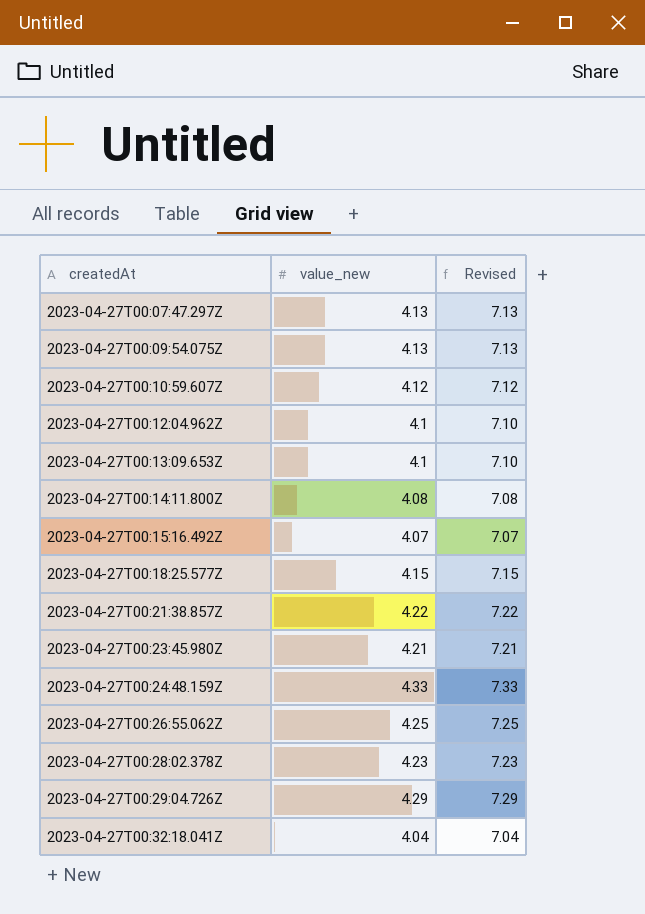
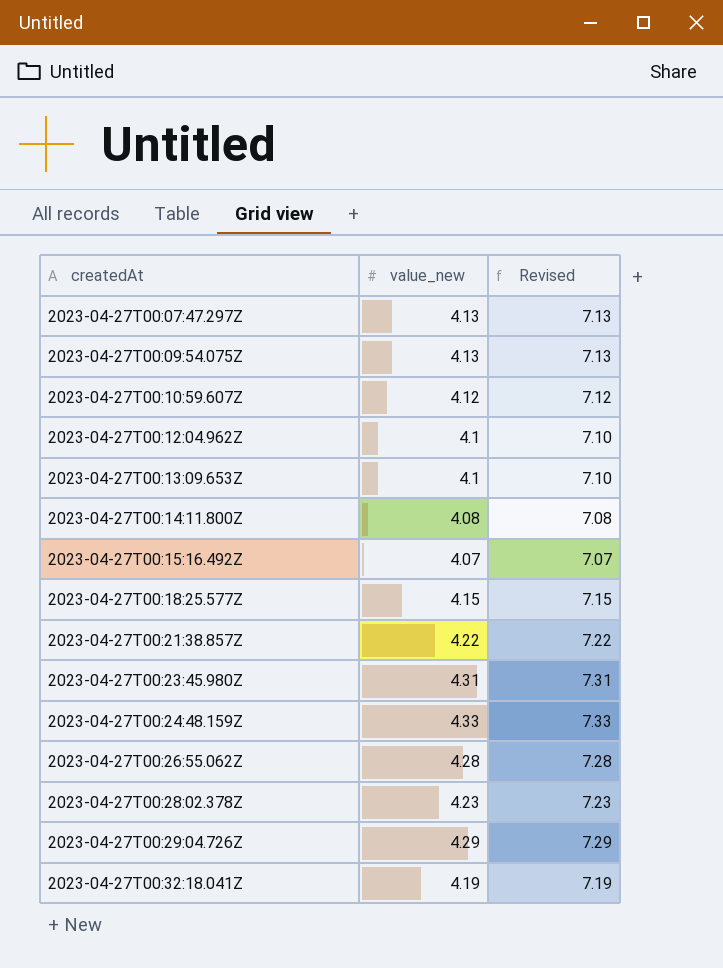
2023-04-27T00:23:45.980Z | value_new: 4.21 -> 4.31
2023-04-27T00:23:45.980Z | Revised: 7.21 -> 7.31
2023-04-27T00:26:55.062Z | value_new: 4.25 -> 4.28
2023-04-27T00:26:55.062Z | Revised: 7.25 -> 7.28
2023-04-27T00:32:18.041Z | value_new: 4.04 -> 4.19
2023-04-27T00:32:18.041Z | Revised: 7.04 -> 7.19

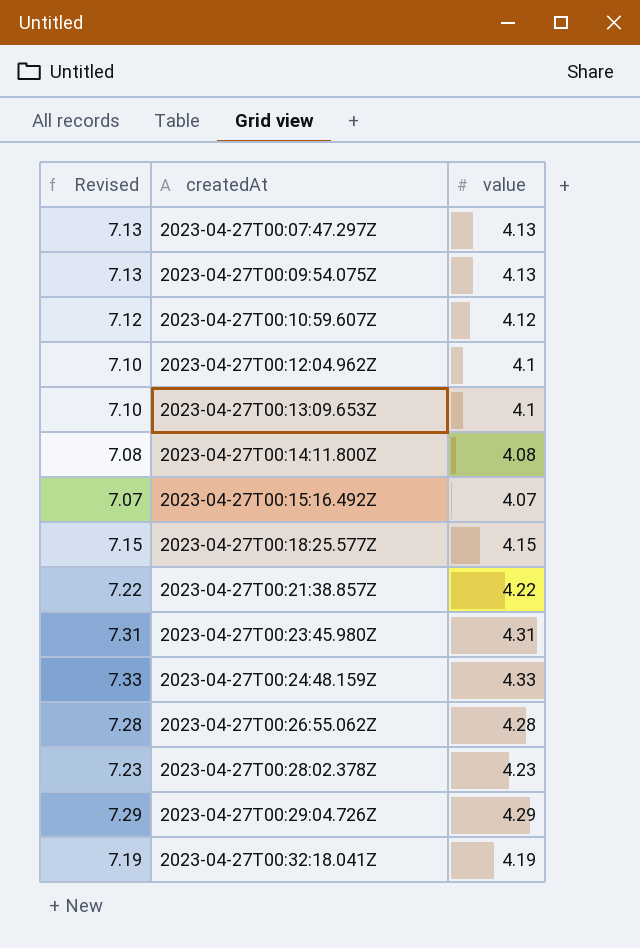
column Revised | position: 3 -> 1
column name: value_new -> value

